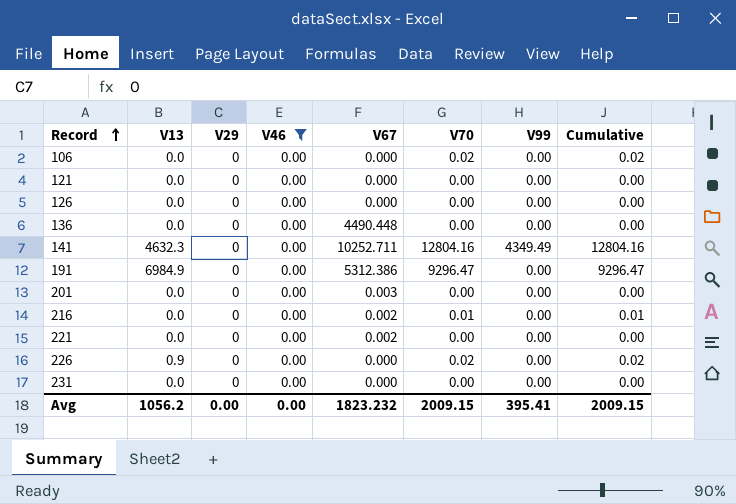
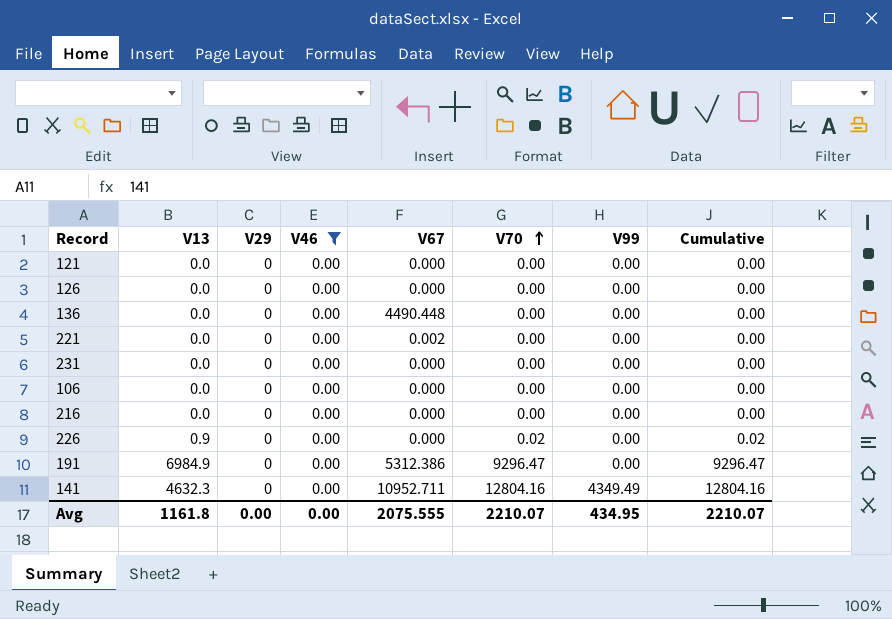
row order: Record ascending -> V70 ascending
row 201: 0.0 | 0 | 0.00 | 0.003 | 0.00 | 0.00 | 0.00 -> none
106 | V70: 0.02 -> 0.00
106 | Cumulative: 0.02 -> 0.00
216 | V67: 0.002 -> 0.000
216 | V70: 0.01 -> 0.00
216 | Cumulative: 0.01 -> 0.00
141 | V67: 10252.711 -> 10952.711
Avg | V13: 1056.2 -> 1161.8
Avg | V67: 1823.232 -> 2075.555
Avg | V70: 2009.15 -> 2210.07
Avg | V99: 395.41 -> 434.95
Avg | Cumulative: 2009.15 -> 2210.07

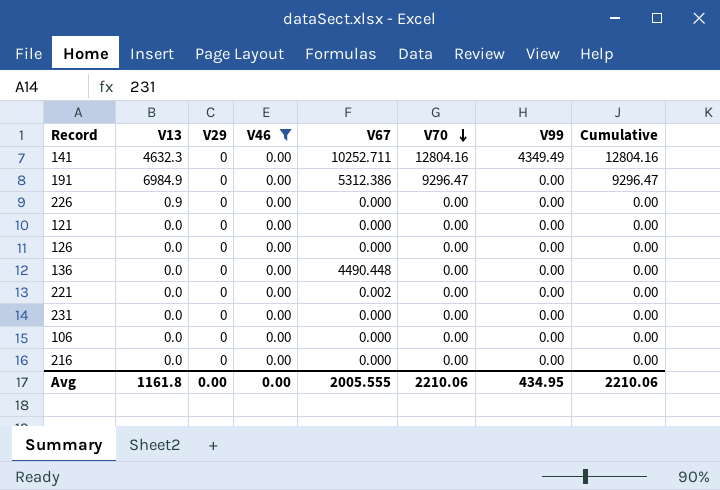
row order: V70 ascending -> V70 descending
141 | V67: 10952.711 -> 10252.711
226 | V70: 0.02 -> 0.00
226 | Cumulative: 0.02 -> 0.00
Avg | V67: 2075.555 -> 2005.555
Avg | V70: 2210.07 -> 2210.06
Avg | Cumulative: 2210.07 -> 2210.06

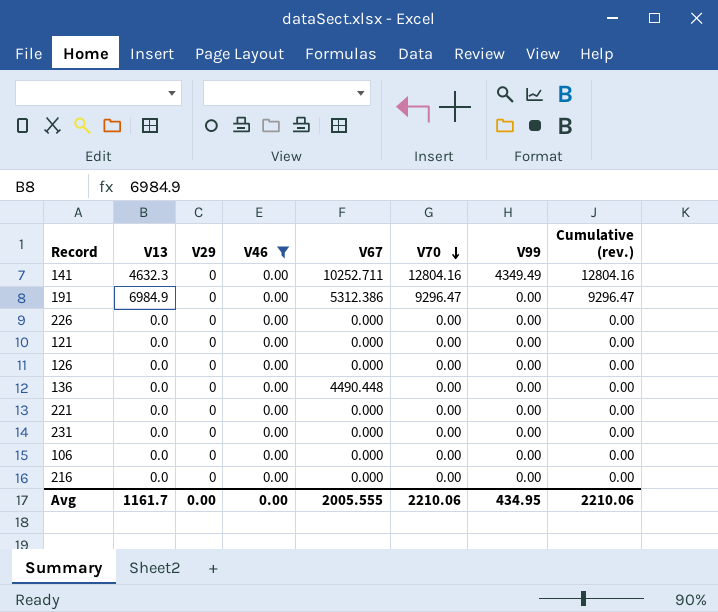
column name: Cumulative -> Cumulative (rev.)
226 | V13: 0.9 -> 0.0
221 | V67: 0.002 -> 0.000
Avg | V13: 1161.8 -> 1161.7

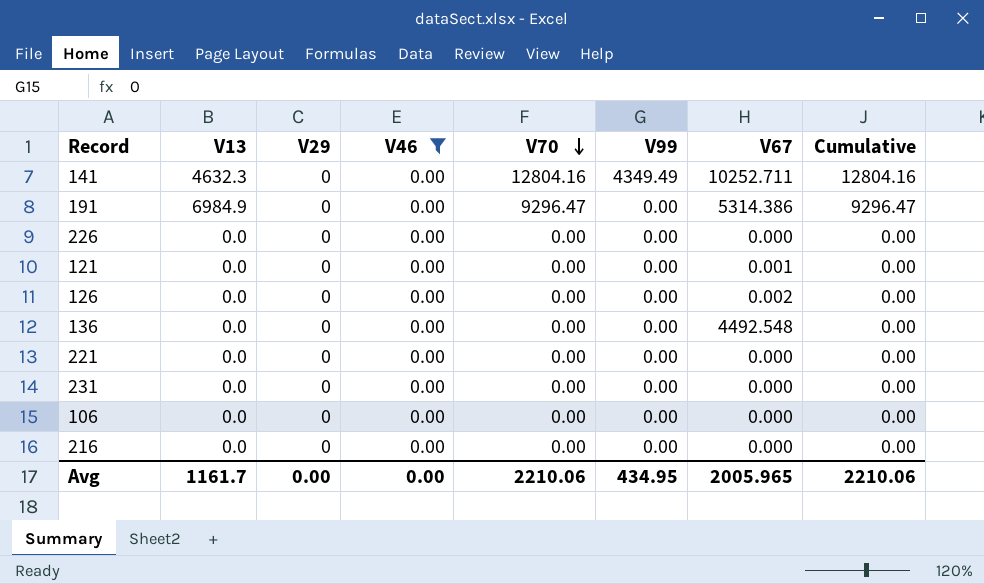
column V67 | position: 5 -> 7
column name: Cumulative (rev.) -> Cumulative
191 | V67: 5312.386 -> 5314.386
121 | V67: 0.000 -> 0.001
126 | V67: 0.000 -> 0.002
136 | V67: 4490.448 -> 4492.548
Avg | V67: 2005.555 -> 2005.965

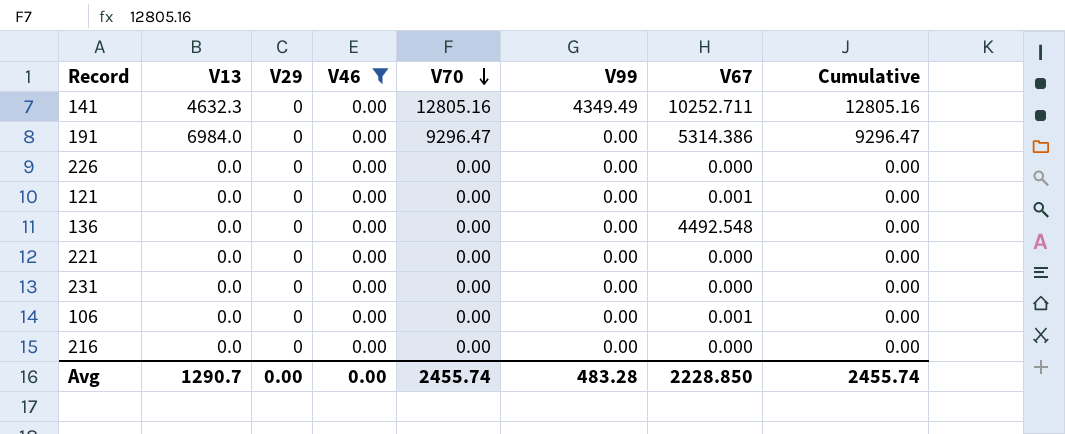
row 126: 0.0 | 0 | 0.00 | 0.00 | 0.00 | 0.002 | 0.00 -> none
141 | V70: 12804.16 -> 12805.16
141 | Cumulative: 12804.16 -> 12805.16
191 | V13: 6984.9 -> 6984.0
106 | V67: 0.000 -> 0.001
Avg | V13: 1161.7 -> 1290.7
Avg | V70: 2210.06 -> 2455.74
Avg | V99: 434.95 -> 483.28
Avg | V67: 2005.965 -> 2228.850
Avg | Cumulative: 2210.06 -> 2455.74

